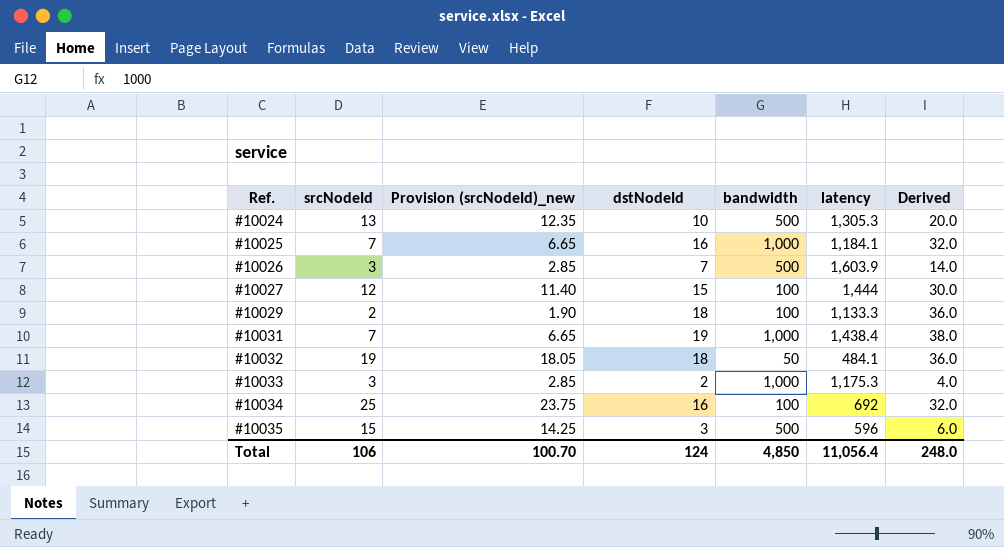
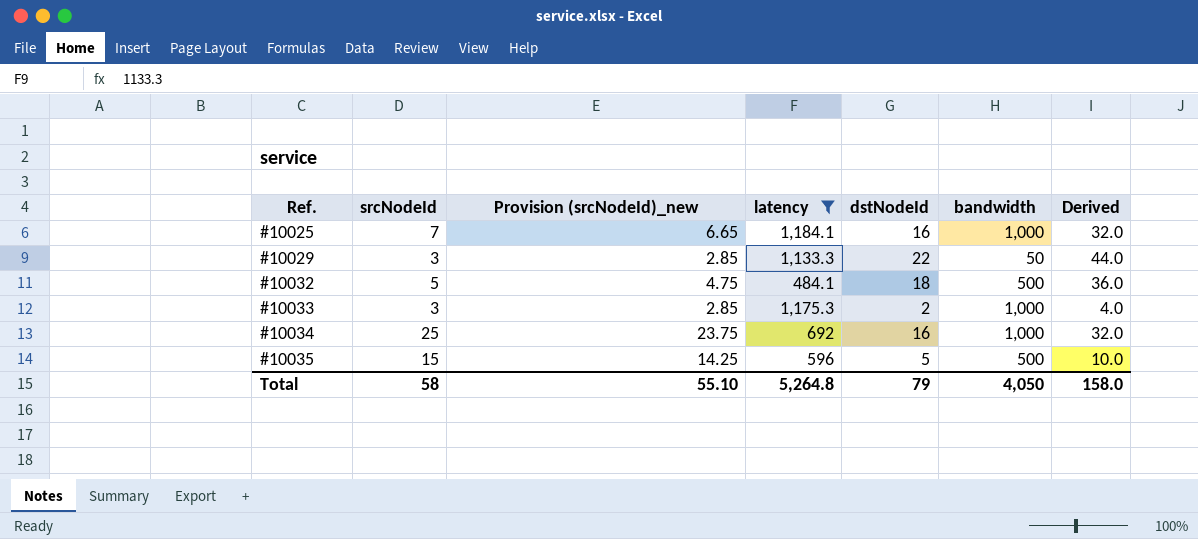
filter: none -> latency <= 1,184.1
column latency | position: 6 -> 4
#10029 | srcNodeId: 2 -> 3
#10029 | Provision (srcNodeId)_new: 1.90 -> 2.85
#10029 | dstNodeId: 18 -> 22
#10029 | bandwidth: 100 -> 50
#10029 | Derived: 36.0 -> 44.0
#10032 | srcNodeId: 19 -> 5
#10032 | Provision (srcNodeId)_new: 18.05 -> 4.75
#10032 | bandwidth: 50 -> 500
#10034 | bandwidth: 100 -> 1,000
#10035 | dstNodeId: 3 -> 5
#10035 | Derived: 6.0 -> 10.0
Total | srcNodeId: 106 -> 58
Total | Provision (srcNodeId)_new: 100.70 -> 55.10
Total | latency: 11,056.4 -> 5,264.8
Total | dstNodeId: 124 -> 79
Total | bandwidth: 4,850 -> 4,050
Total | Derived: 248.0 -> 158.0

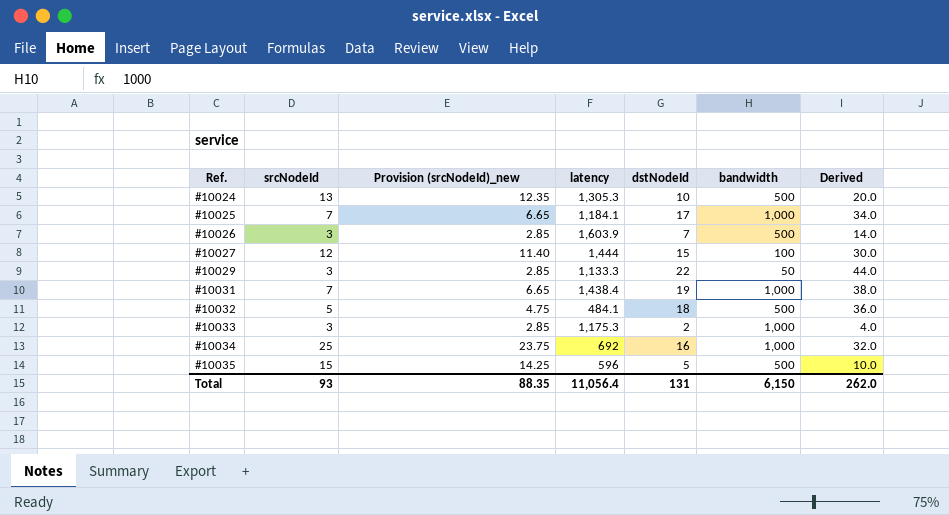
filter: latency <= 1,184.1 -> none
#10025 | dstNodeId: 16 -> 17
#10025 | Derived: 32.0 -> 34.0
Total | srcNodeId: 58 -> 93
Total | Provision (srcNodeId)_new: 55.10 -> 88.35
Total | latency: 5,264.8 -> 11,056.4
Total | dstNodeId: 79 -> 131
Total | bandwidth: 4,050 -> 6,150
Total | Derived: 158.0 -> 262.0

